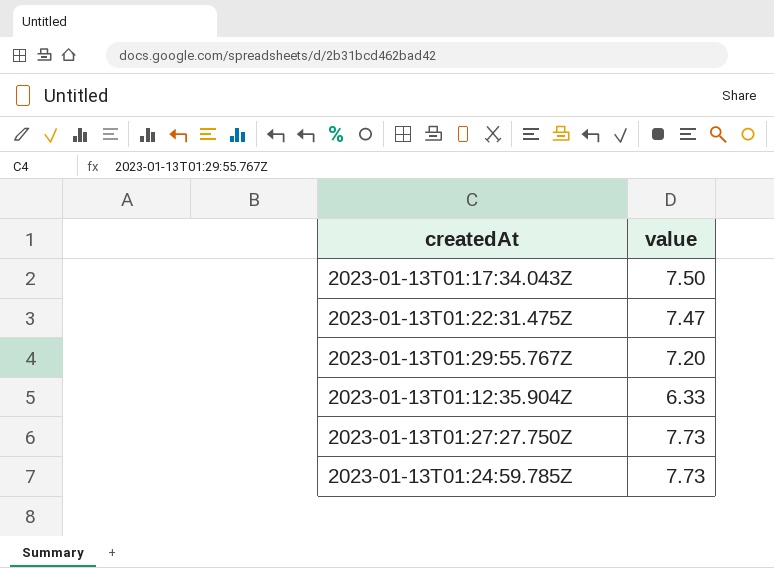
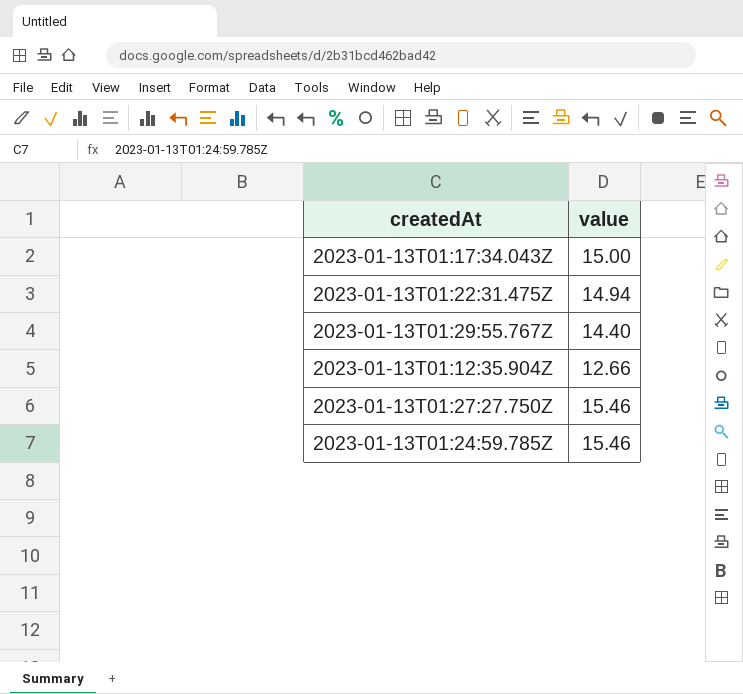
2023-01-13T01:17:34.043Z | value: 7.50 -> 15.00
2023-01-13T01:22:31.475Z | value: 7.47 -> 14.94
2023-01-13T01:29:55.767Z | value: 7.20 -> 14.40
2023-01-13T01:12:35.904Z | value: 6.33 -> 12.66
2023-01-13T01:27:27.750Z | value: 7.73 -> 15.46
2023-01-13T01:24:59.785Z | value: 7.73 -> 15.46

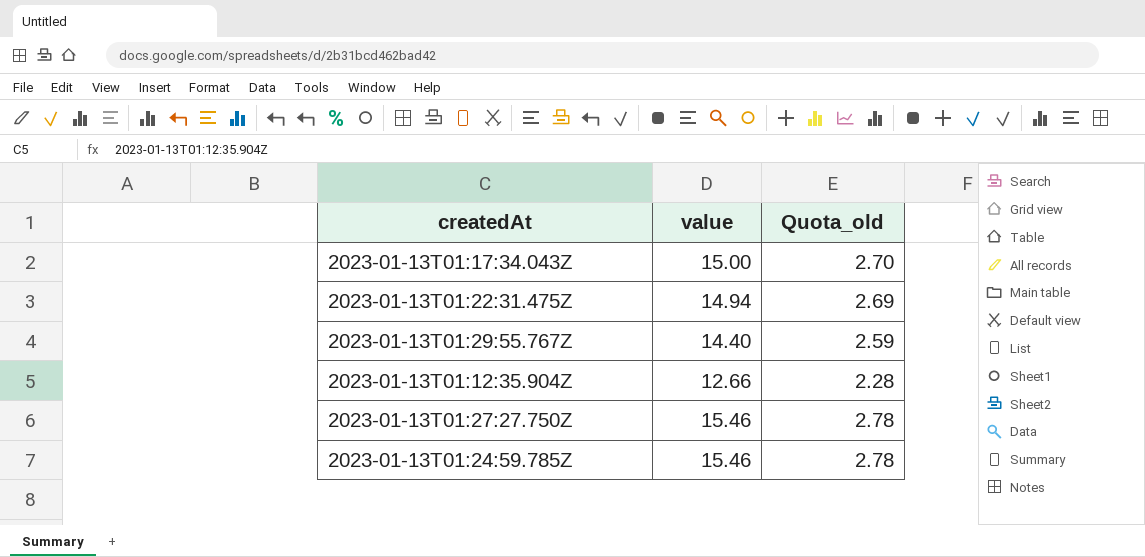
column Quota_old | formula: none -> [value] * 0.18

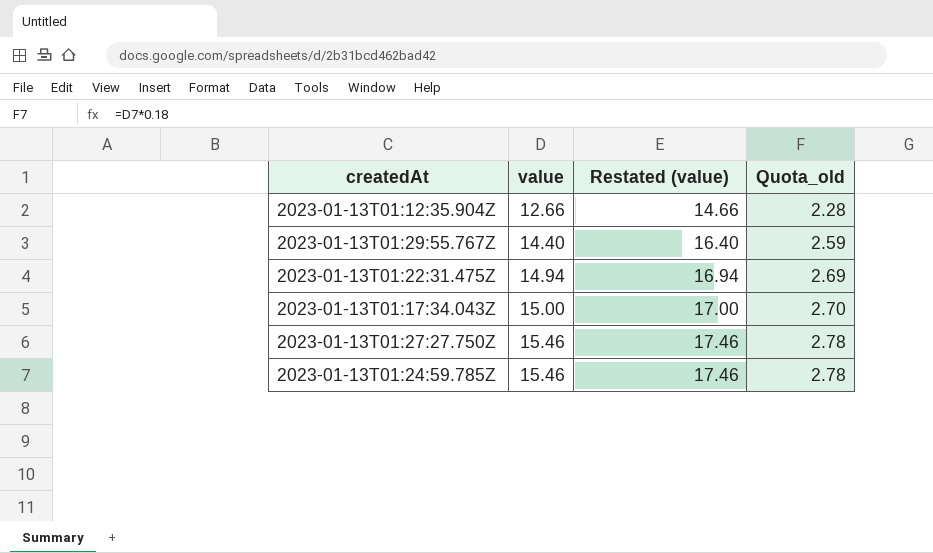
row order: none -> value ascending
column Restated (value) | formula: none -> [value] + 2

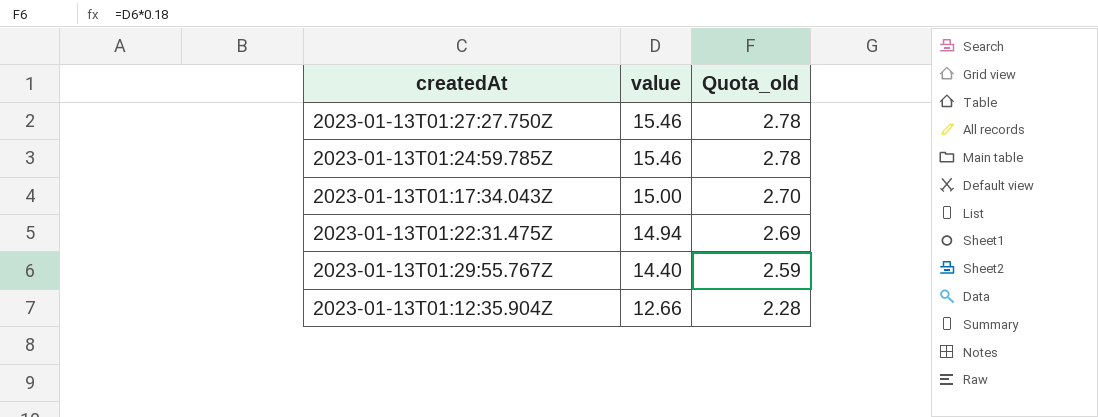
row order: value ascending -> value descending
column Restated (value) | formula: [value] + 2 -> none

